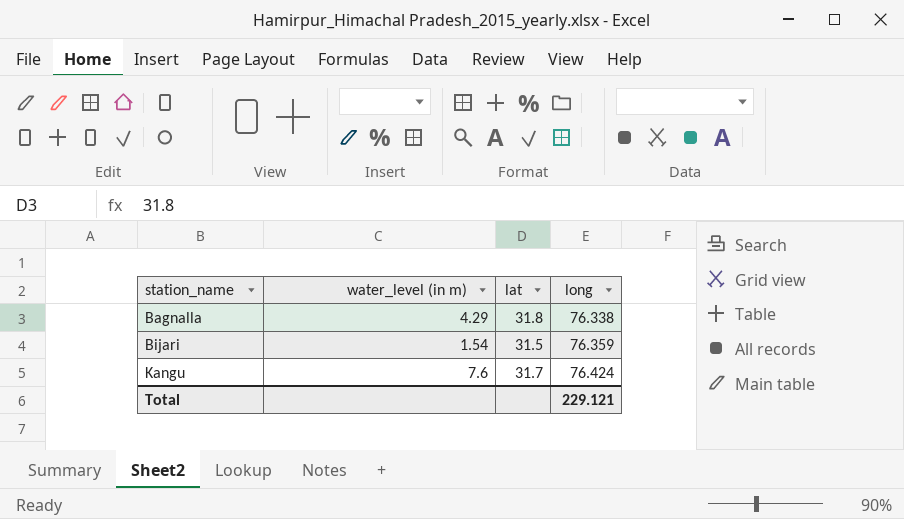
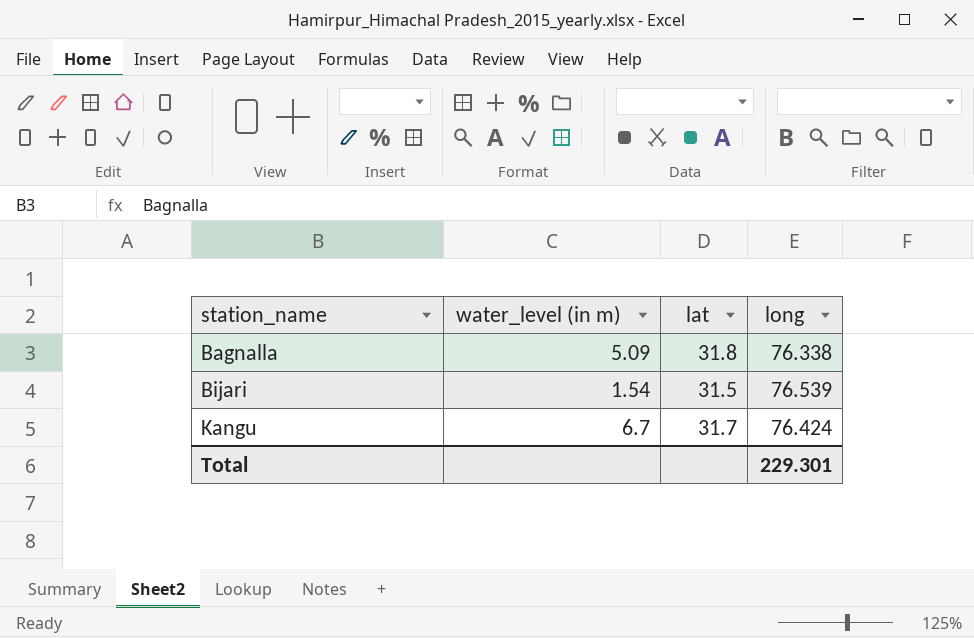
Bagnalla | water_level (in m): 4.29 -> 5.09
Bijari | long: 76.359 -> 76.539
Kangu | water_level (in m): 7.6 -> 6.7
Total | long: 229.121 -> 229.301

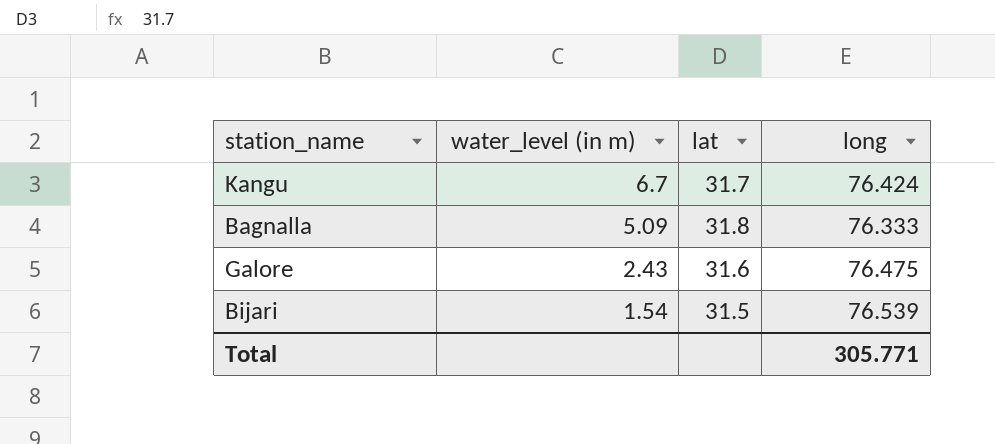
row order: station_name ascending -> water_level (in m) descending
Bagnalla | long: 76.338 -> 76.333
row Galore: none -> 2.43 | 31.6 | 76.475
Total | long: 229.301 -> 305.771

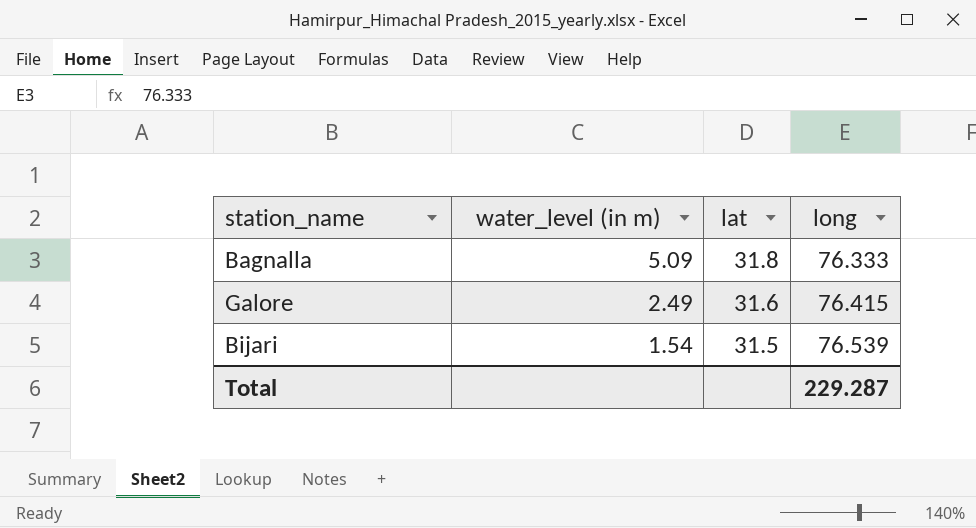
row Kangu: 6.7 | 31.7 | 76.424 -> none
Galore | water_level (in m): 2.43 -> 2.49
Galore | long: 76.475 -> 76.415
Total | long: 305.771 -> 229.287

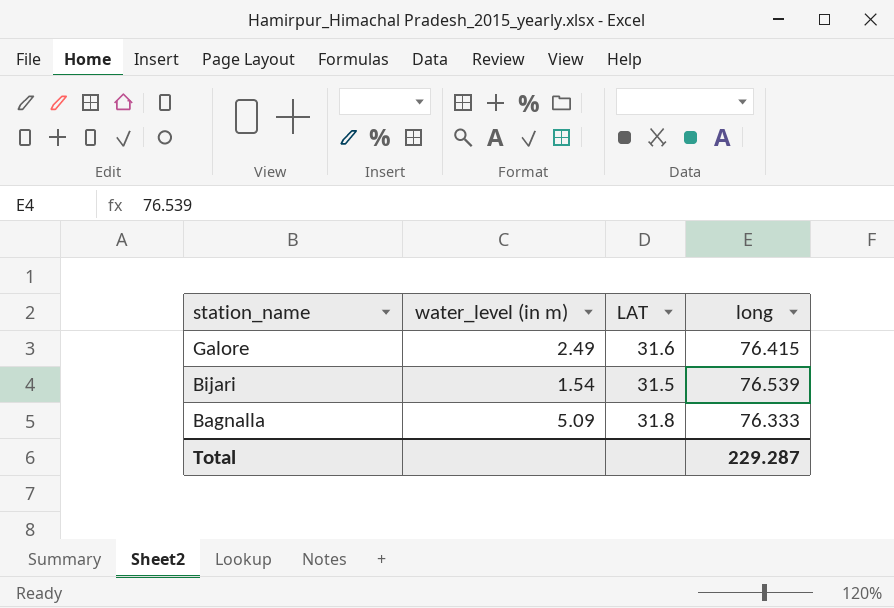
row order: water_level (in m) descending -> station_name descending
column name: lat -> LAT

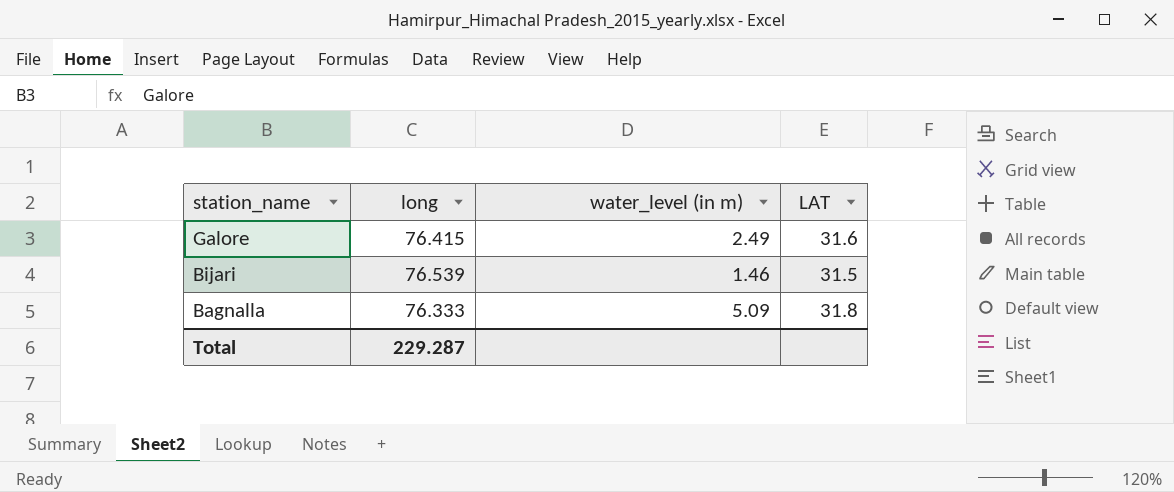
column long | position: 4 -> 2
Bijari | water_level (in m): 1.54 -> 1.46

